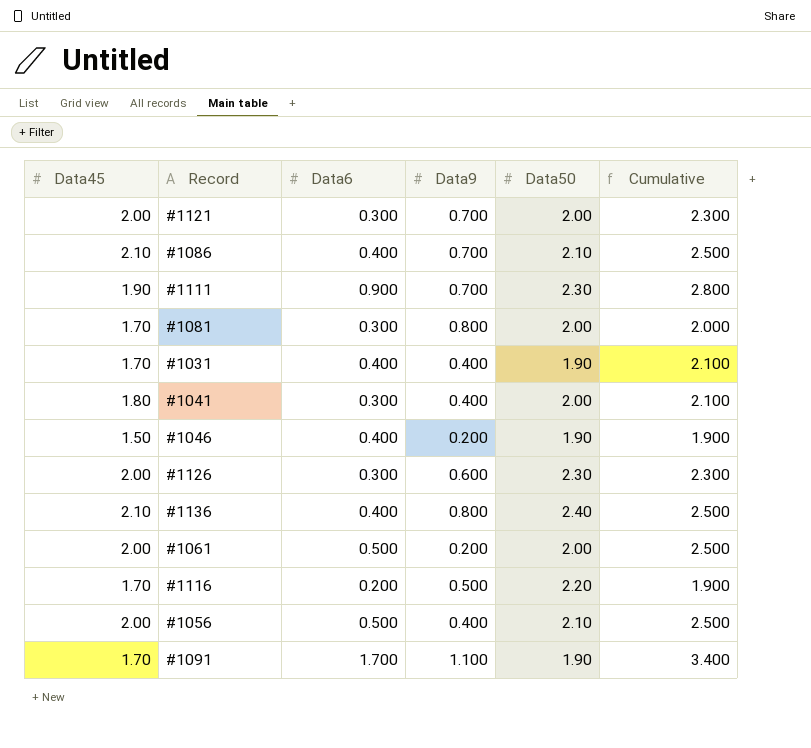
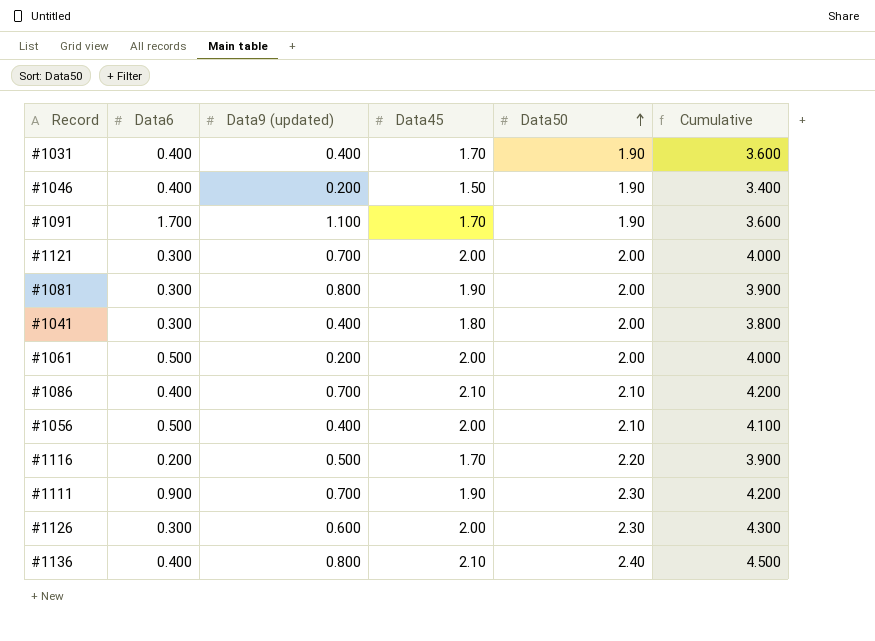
row order: none -> Data50 ascending
column name: Data9 -> Data9 (updated)
column Data45 | position: 1 -> 4
column Cumulative | formula: [Data45] + [Data6] -> [Data45] + [Data50]
#1081 | Data45: 1.70 -> 1.90

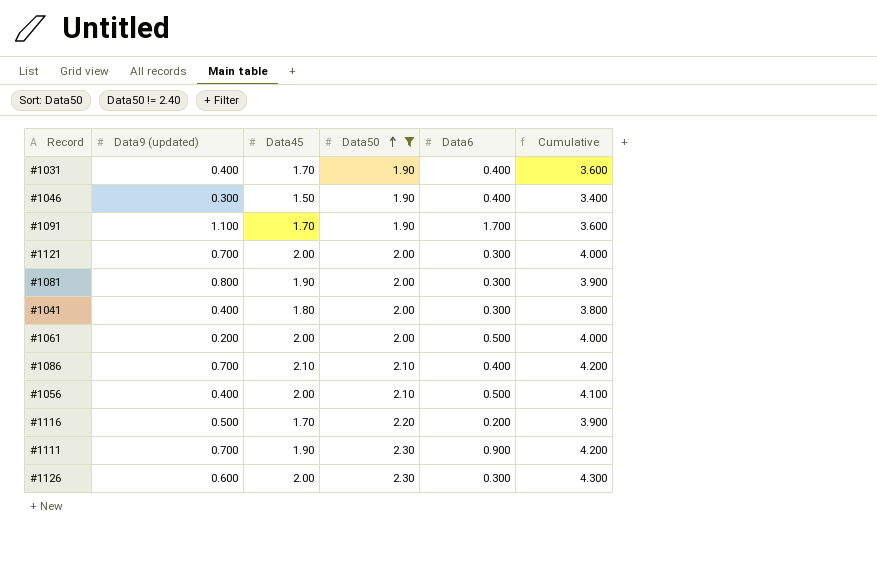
filter: none -> Data50 != 2.40
column Data6 | position: 2 -> 5
#1046 | Data9 (updated): 0.200 -> 0.300

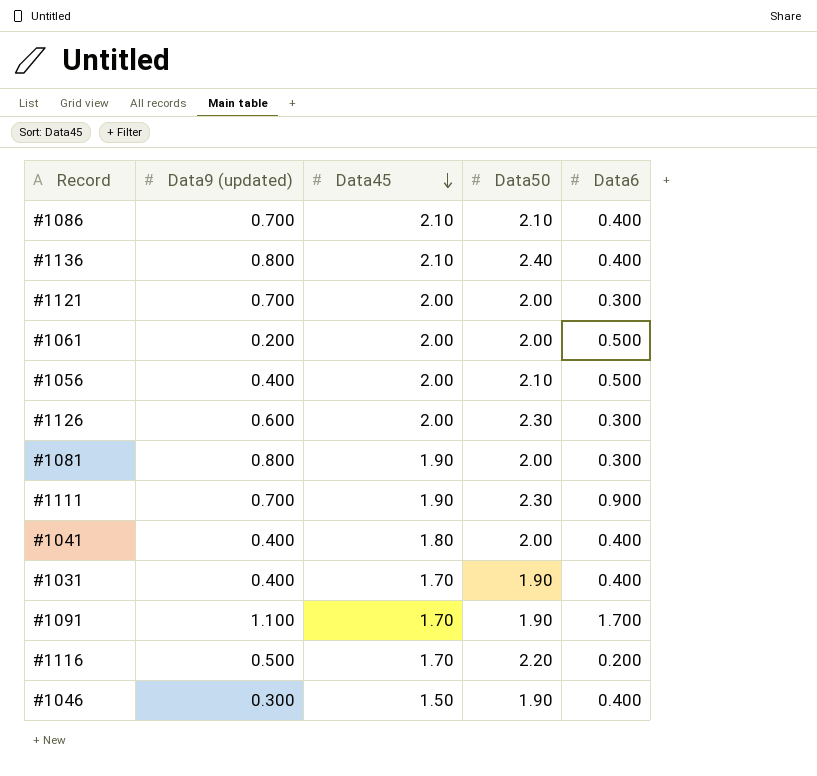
filter: Data50 != 2.40 -> none
row order: Data50 ascending -> Data45 descending
column Cumulative | formula: [Data45] + [Data50] -> none
#1041 | Data6: 0.300 -> 0.400

